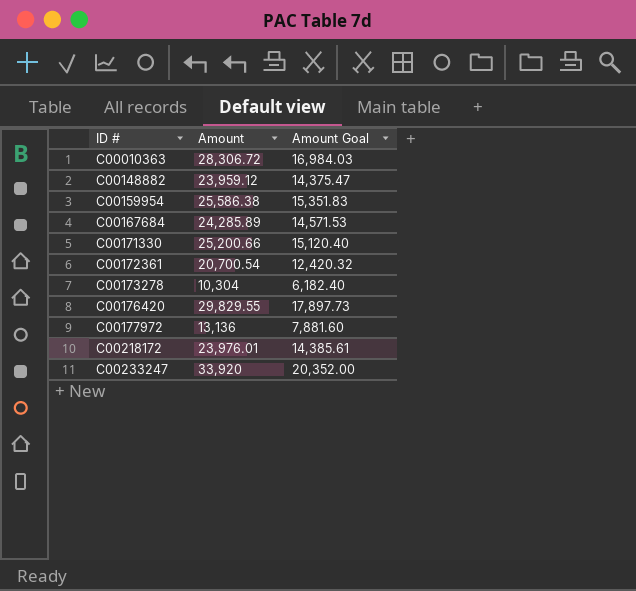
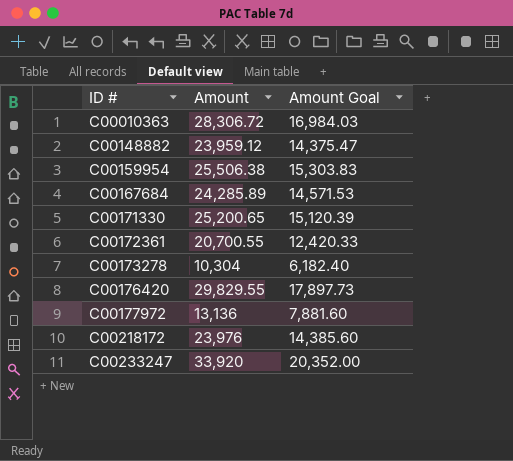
C00159954 | Amount: 25,586.38 -> 25,506.38
C00159954 | Amount Goal: 15,351.83 -> 15,303.83
C00171330 | Amount: 25,200.66 -> 25,200.65
C00171330 | Amount Goal: 15,120.40 -> 15,120.39
C00172361 | Amount: 20,700.54 -> 20,700.55
C00172361 | Amount Goal: 12,420.32 -> 12,420.33
C00218172 | Amount: 23,976.01 -> 23,976
C00218172 | Amount Goal: 14,385.61 -> 14,385.60

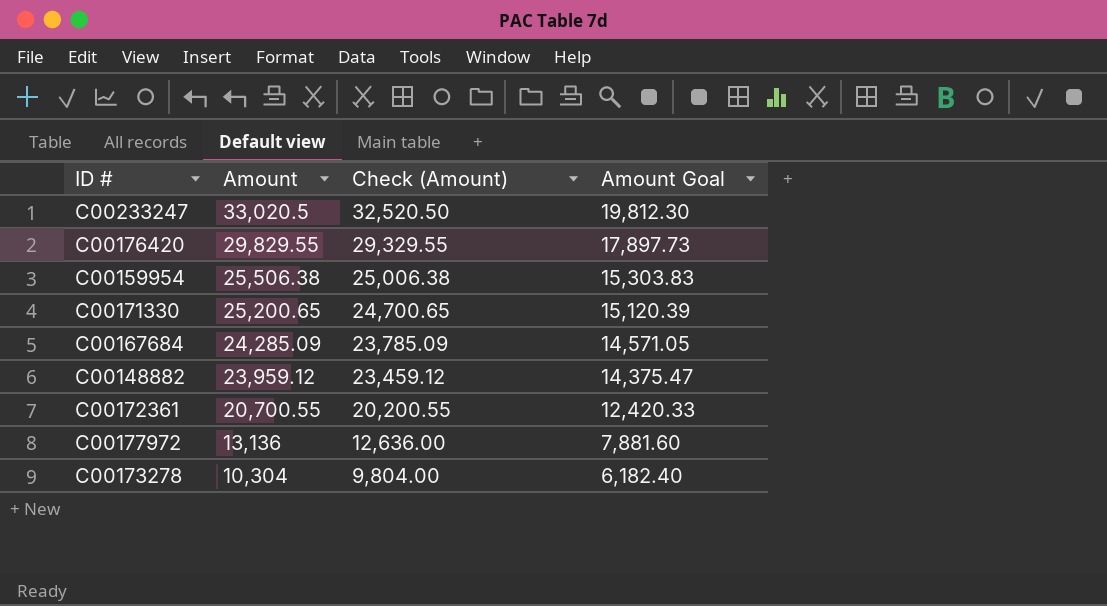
row order: ID # ascending -> Amount descending
column Check (Amount) | formula: none -> [Amount] - 500
row C00010363: 28,306.72 | 16,984.03 -> none
row C00218172: 23,976 | 14,385.60 -> none
C00233247 | Amount: 33,920 -> 33,020.5
C00233247 | Amount Goal: 20,352.00 -> 19,812.30
C00167684 | Amount: 24,285.89 -> 24,285.09
C00167684 | Amount Goal: 14,571.53 -> 14,571.05

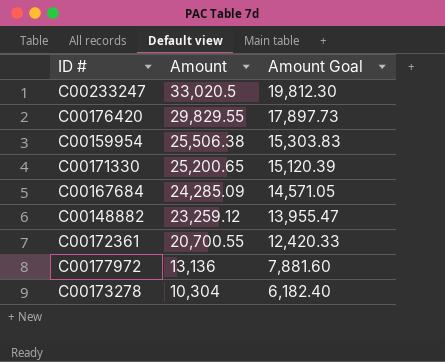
column Check (Amount) | formula: [Amount] - 500 -> none
C00148882 | Amount: 23,959.12 -> 23,259.12
C00148882 | Amount Goal: 14,375.47 -> 13,955.47

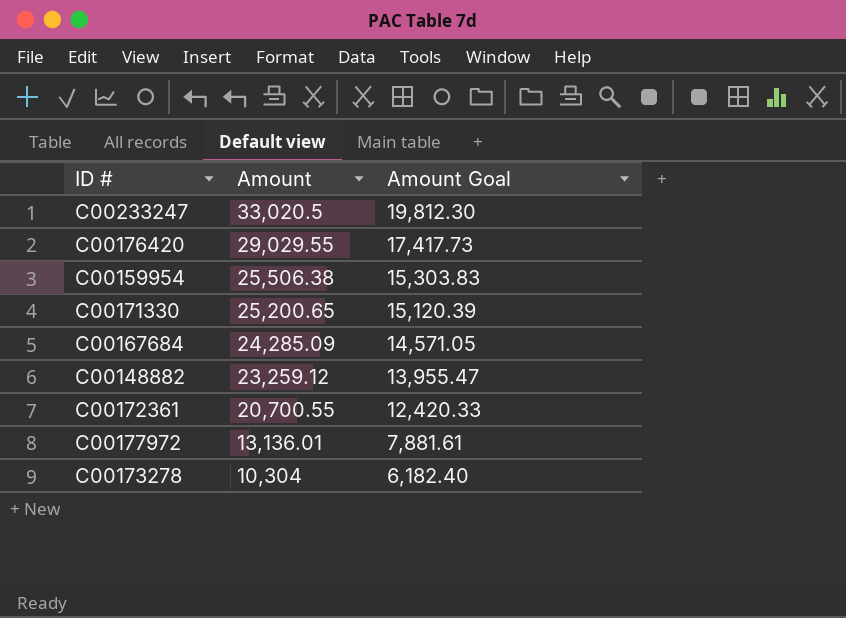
C00176420 | Amount: 29,829.55 -> 29,029.55
C00176420 | Amount Goal: 17,897.73 -> 17,417.73
C00177972 | Amount: 13,136 -> 13,136.01
C00177972 | Amount Goal: 7,881.60 -> 7,881.61

